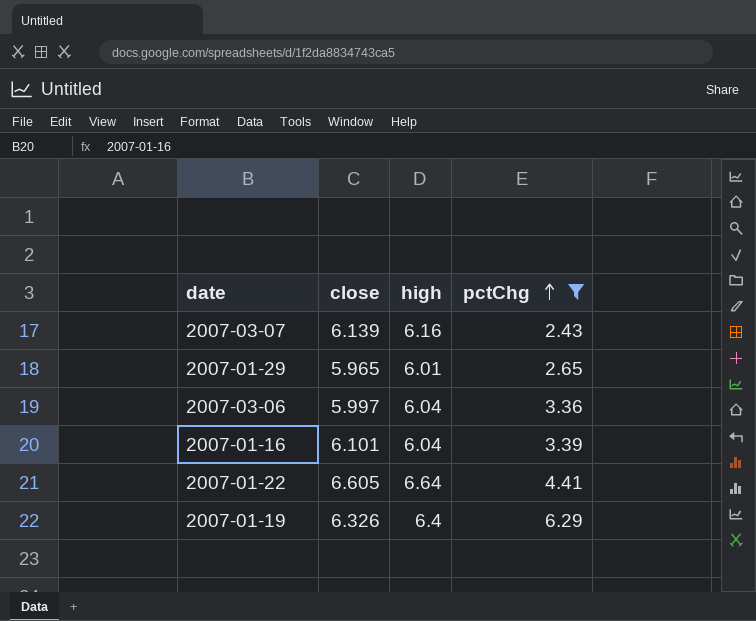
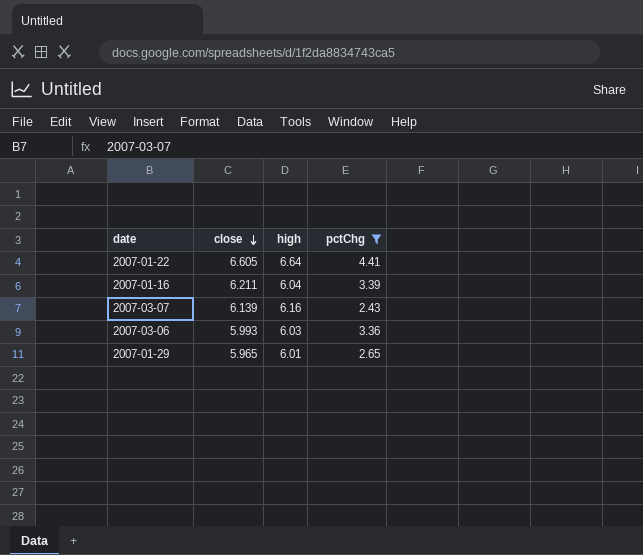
row order: pctChg ascending -> close descending
row 2007-01-19: 6.326 | 6.4 | 6.29 -> none
2007-01-16 | close: 6.101 -> 6.211
2007-03-06 | close: 5.997 -> 5.993
2007-03-06 | high: 6.04 -> 6.03

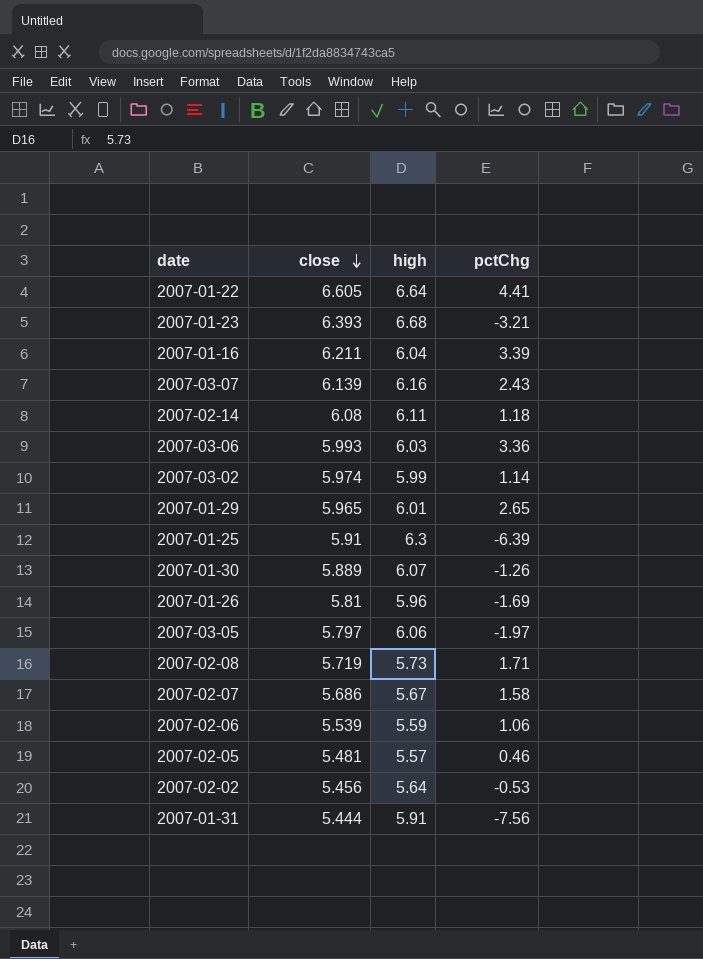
filter: pctChg >= 2.43 -> none

